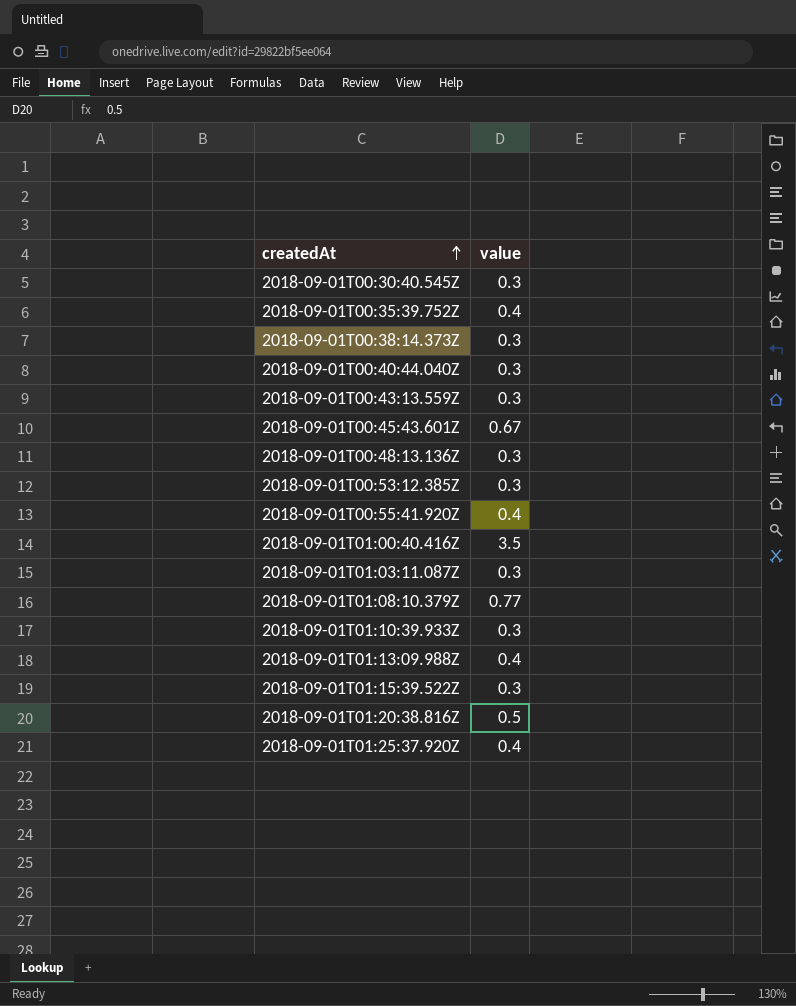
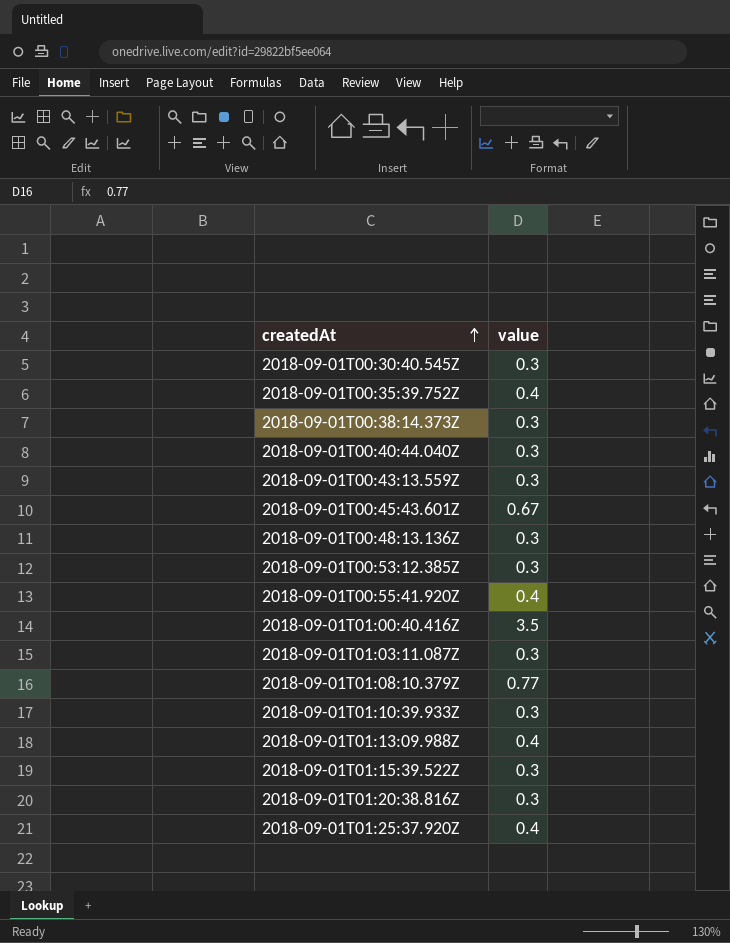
2018-09-01T01:20:38.816Z | value: 0.5 -> 0.3

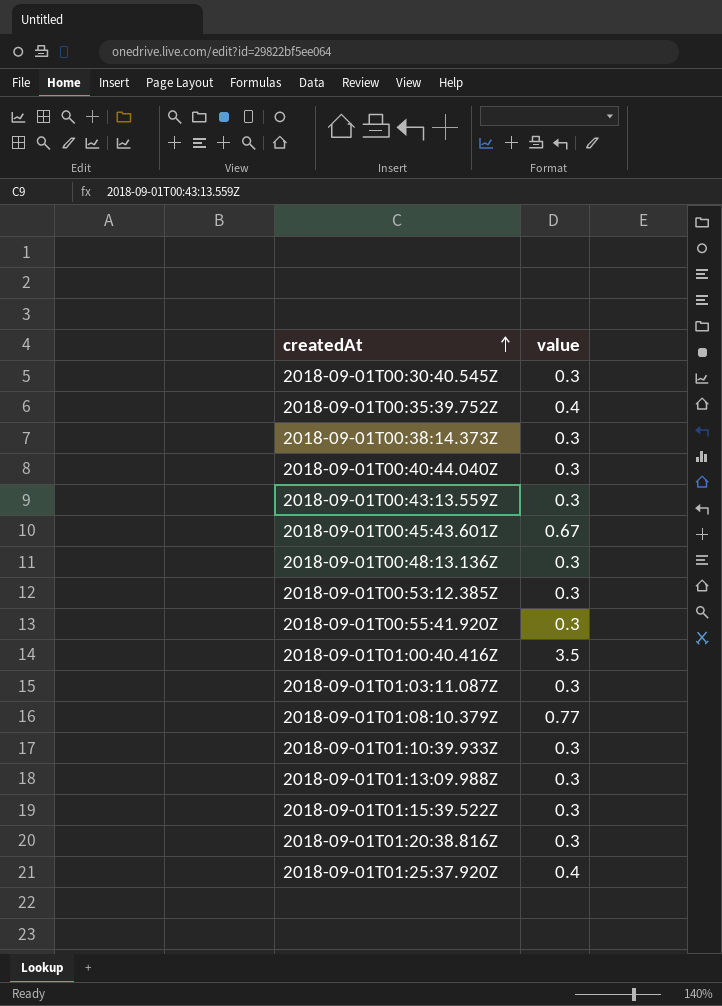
2018-09-01T00:55:41.920Z | value: 0.4 -> 0.3
2018-09-01T01:13:09.988Z | value: 0.4 -> 0.3

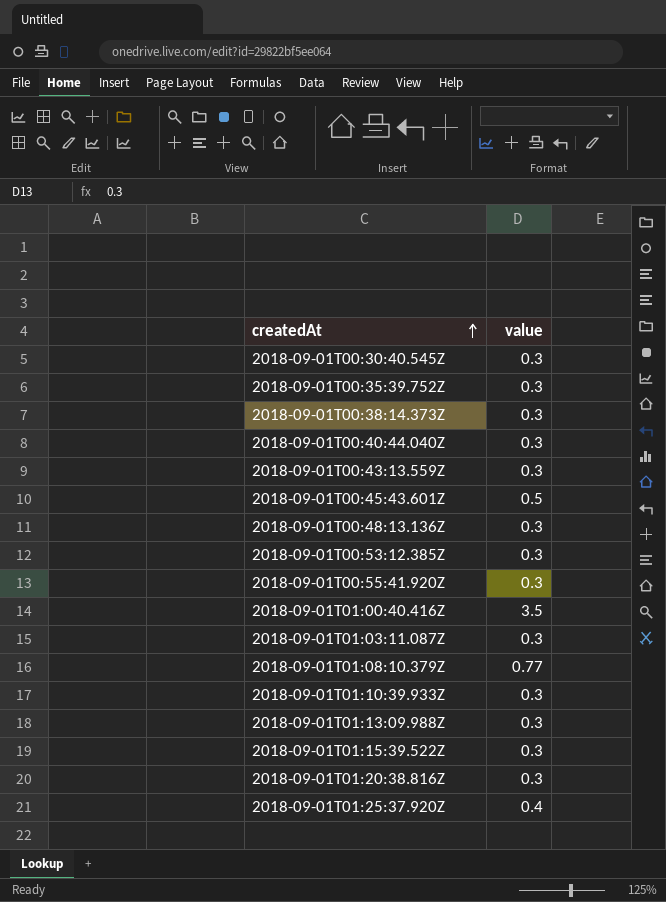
2018-09-01T00:35:39.752Z | value: 0.4 -> 0.3
2018-09-01T00:45:43.601Z | value: 0.67 -> 0.5

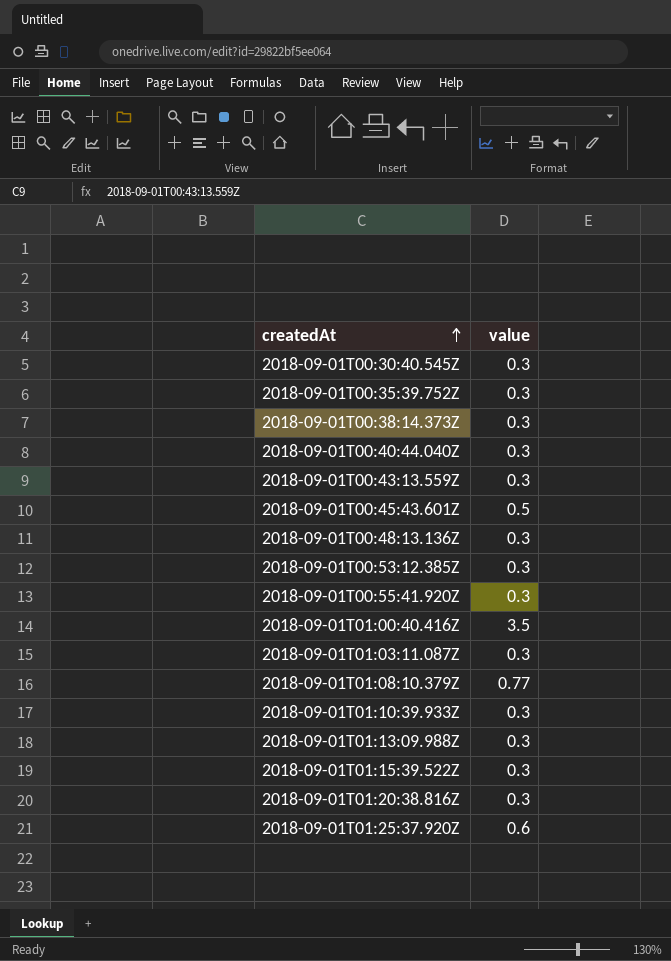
2018-09-01T01:25:37.920Z | value: 0.4 -> 0.6

